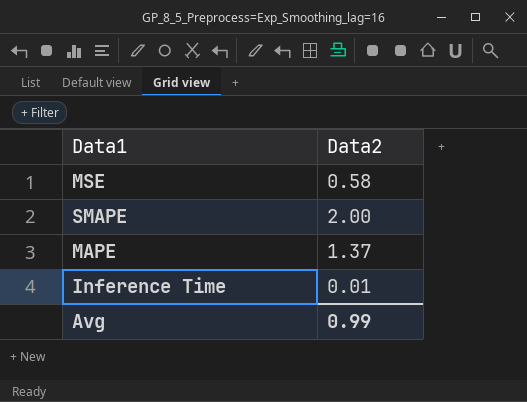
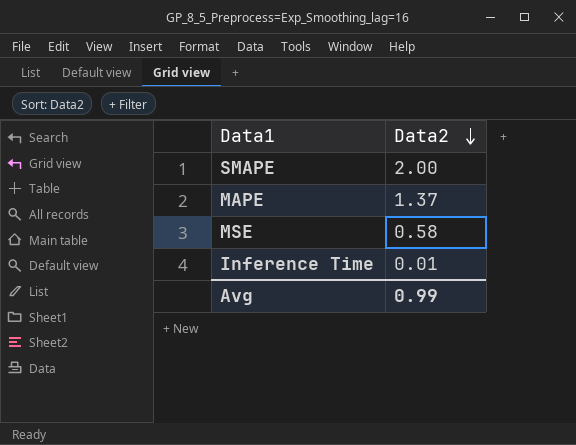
row order: none -> Data2 descending

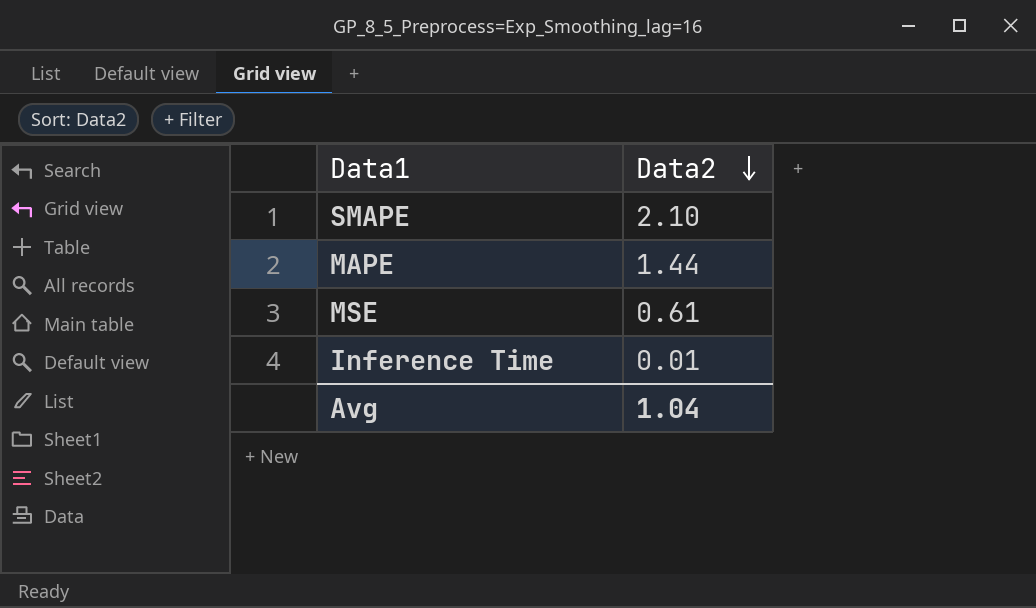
SMAPE | Data2: 2.00 -> 2.10
MAPE | Data2: 1.37 -> 1.44
MSE | Data2: 0.58 -> 0.61
Avg | Data2: 0.99 -> 1.04

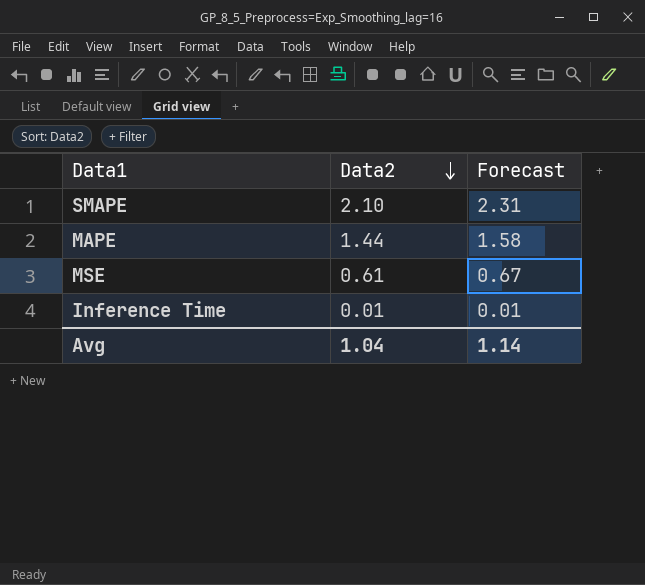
column Forecast | formula: none -> [Data2] * 1.1

